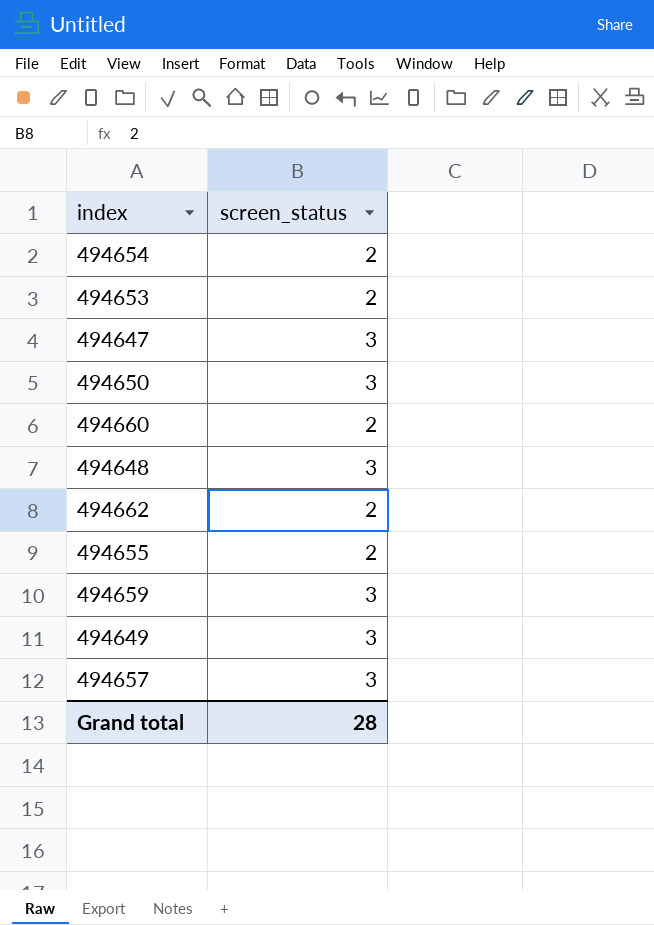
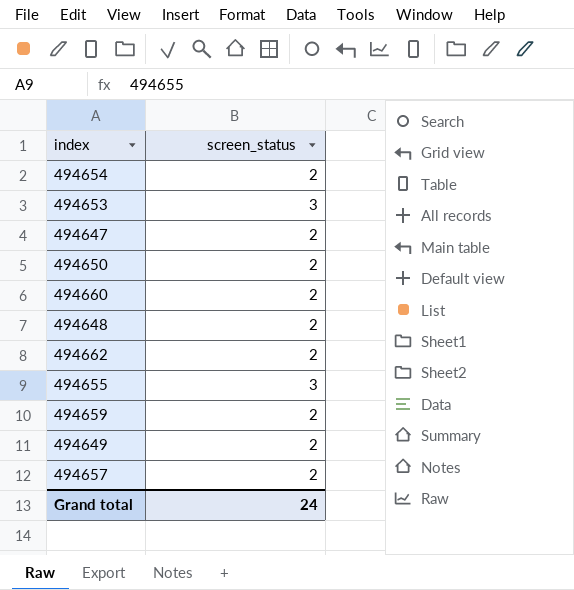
494653 | screen_status: 2 -> 3
494647 | screen_status: 3 -> 2
494650 | screen_status: 3 -> 2
494648 | screen_status: 3 -> 2
494655 | screen_status: 2 -> 3
494659 | screen_status: 3 -> 2
494649 | screen_status: 3 -> 2
494657 | screen_status: 3 -> 2
Grand total | screen_status: 28 -> 24

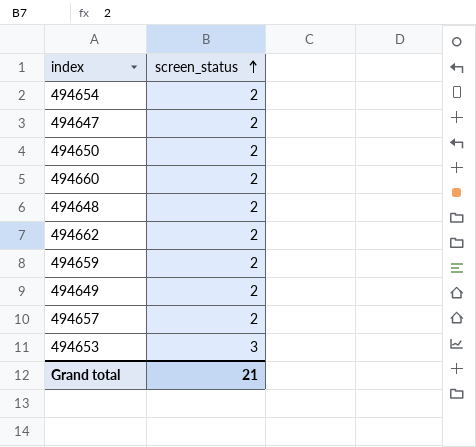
row order: none -> screen_status ascending
row 494655: 3 -> none
Grand total | screen_status: 24 -> 21

